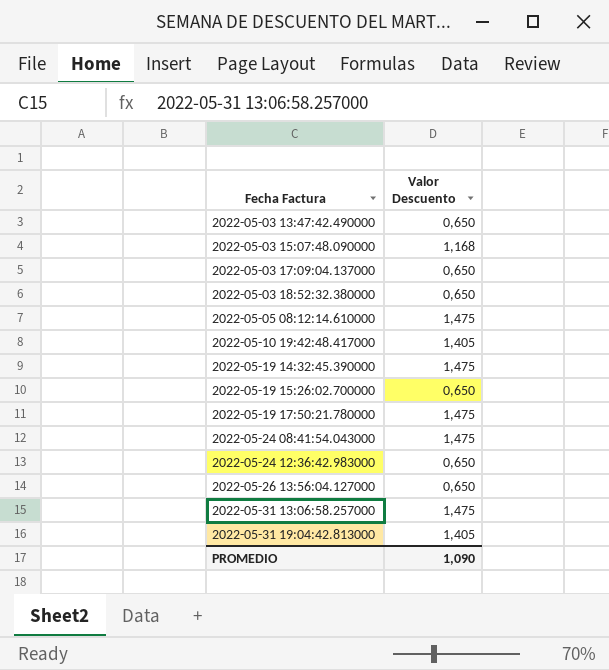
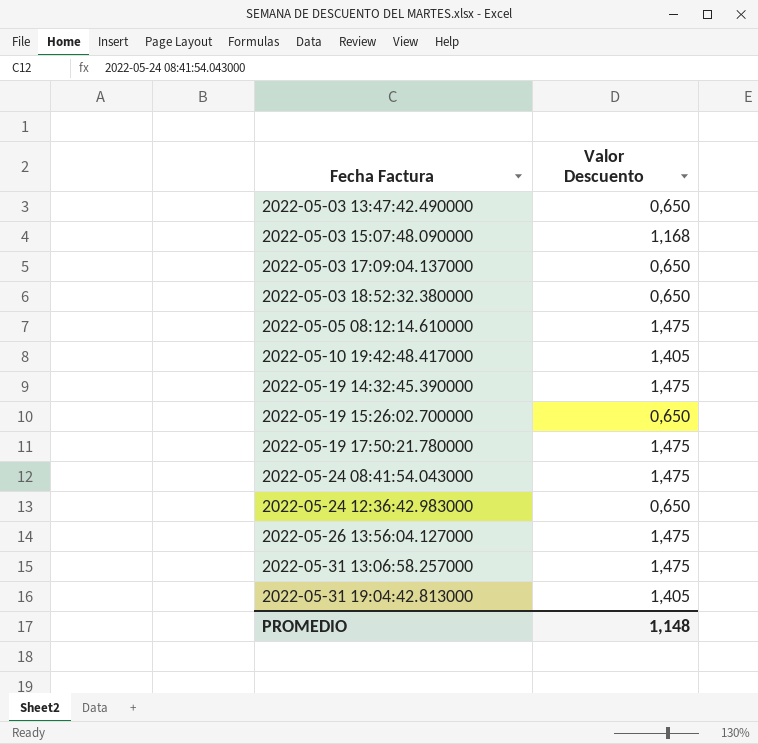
2022-05-26 13:56:04.127000 | Valor Descuento: 0,650 -> 1,475
PROMEDIO | Valor Descuento: 1,090 -> 1,148

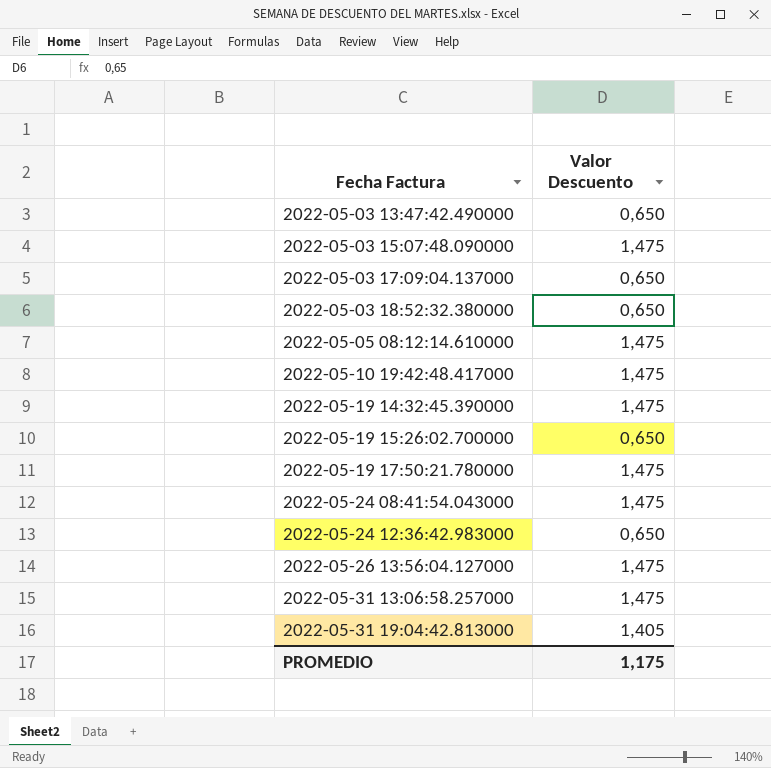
2022-05-03 15:07:48.090000 | Valor Descuento: 1,168 -> 1,475
2022-05-10 19:42:48.417000 | Valor Descuento: 1,405 -> 1,475
PROMEDIO | Valor Descuento: 1,148 -> 1,175

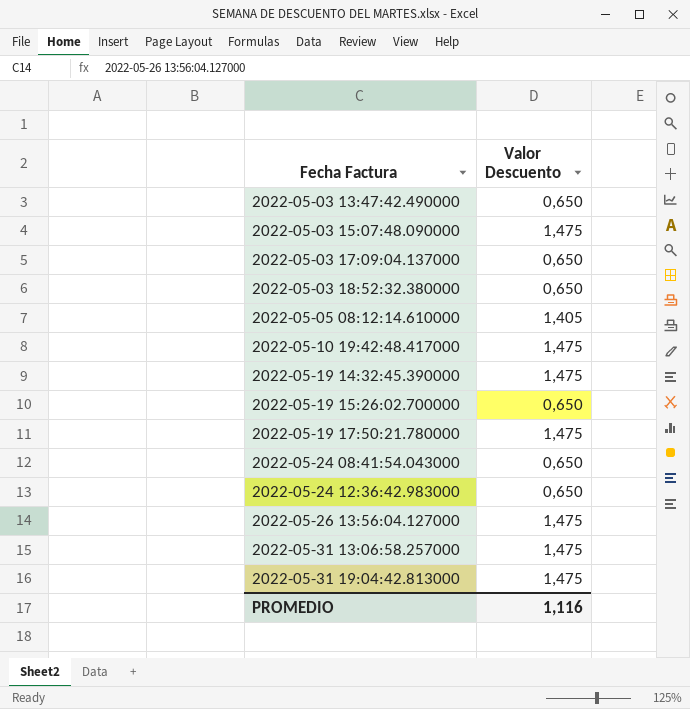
2022-05-05 08:12:14.610000 | Valor Descuento: 1,475 -> 1,405
2022-05-24 08:41:54.043000 | Valor Descuento: 1,475 -> 0,650
2022-05-31 19:04:42.813000 | Valor Descuento: 1,405 -> 1,475
PROMEDIO | Valor Descuento: 1,175 -> 1,116

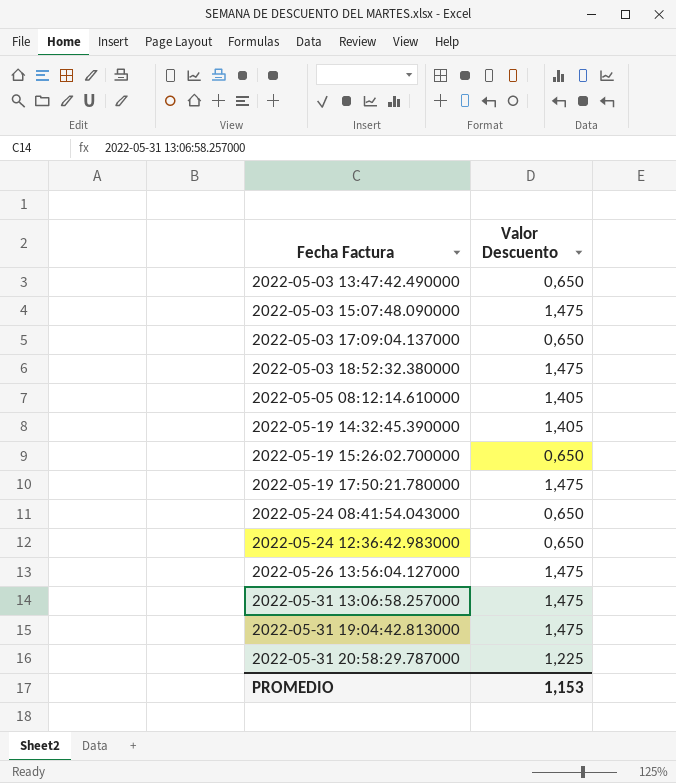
row 2022-05-10 19:42:48.417000: 1,475 -> none
2022-05-03 18:52:32.380000 | Valor Descuento: 0,650 -> 1,475
2022-05-19 14:32:45.390000 | Valor Descuento: 1,475 -> 1,405
row 2022-05-31 20:58:29.787000: none -> 1,225
PROMEDIO | Valor Descuento: 1,116 -> 1,153

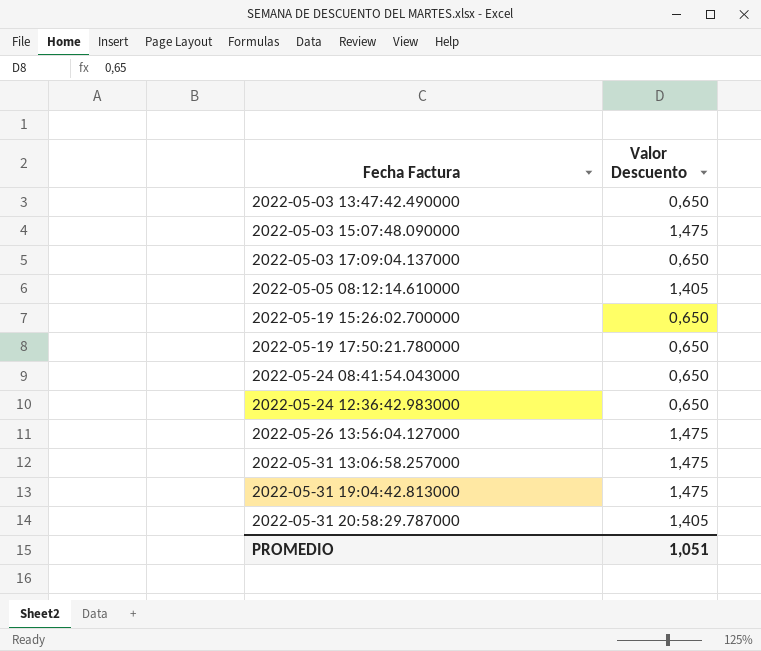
row 2022-05-03 18:52:32.380000: 1,475 -> none
row 2022-05-19 14:32:45.390000: 1,405 -> none
2022-05-19 17:50:21.780000 | Valor Descuento: 1,475 -> 0,650
2022-05-31 20:58:29.787000 | Valor Descuento: 1,225 -> 1,405
PROMEDIO | Valor Descuento: 1,153 -> 1,051

